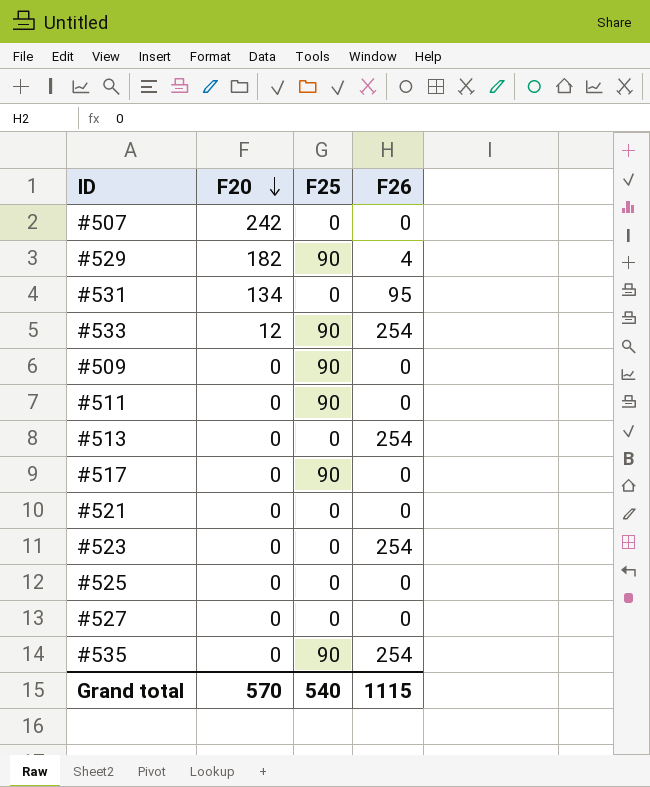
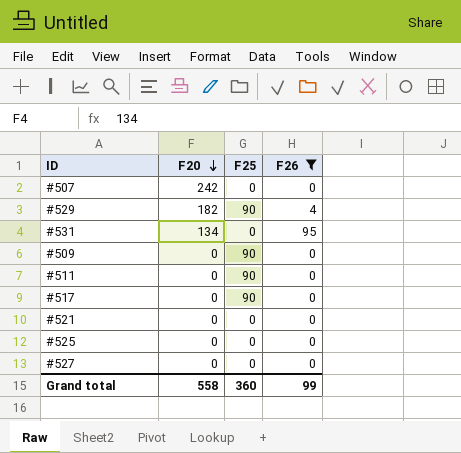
filter: none -> F26 != 254
Grand total | F20: 570 -> 558
Grand total | F25: 540 -> 360
Grand total | F26: 1115 -> 99

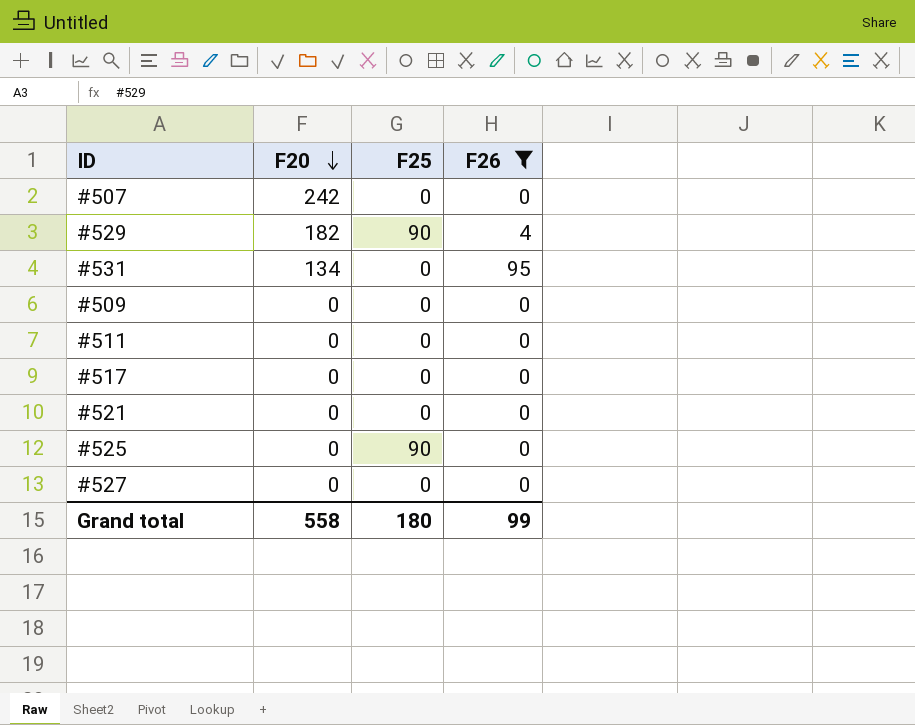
#509 | F25: 90 -> 0
#511 | F25: 90 -> 0
#517 | F25: 90 -> 0
#525 | F25: 0 -> 90
Grand total | F25: 360 -> 180

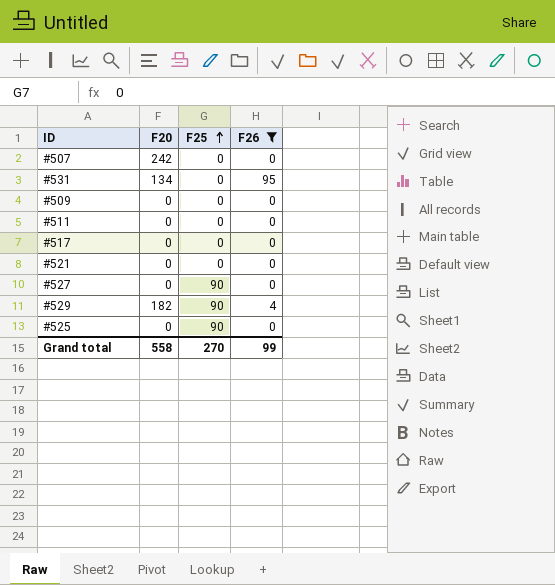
row order: F20 descending -> F25 ascending
#527 | F25: 0 -> 90
Grand total | F25: 180 -> 270

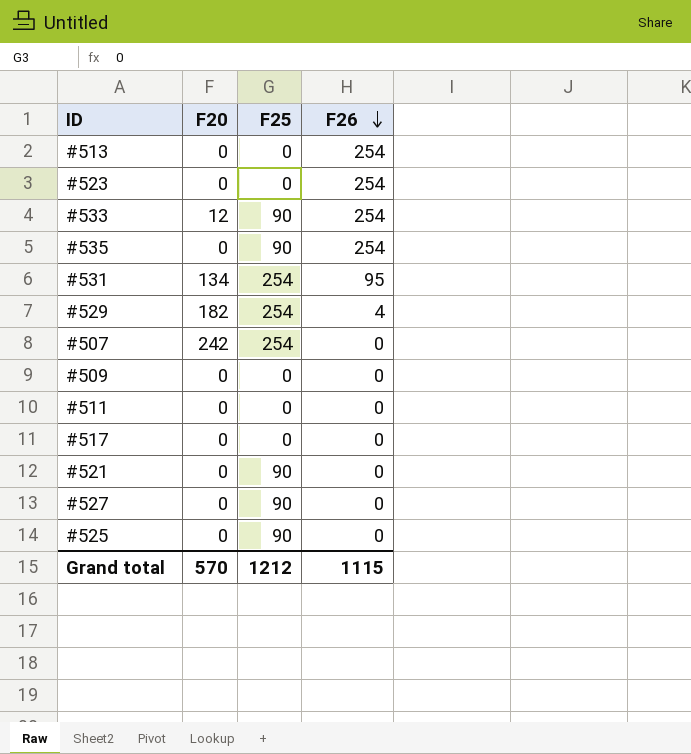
filter: F26 != 254 -> none
row order: F25 ascending -> F26 descending
#531 | F25: 0 -> 254
#529 | F25: 90 -> 254
#507 | F25: 0 -> 254
#521 | F25: 0 -> 90
Grand total | F20: 558 -> 570
Grand total | F25: 270 -> 1212
Grand total | F26: 99 -> 1115

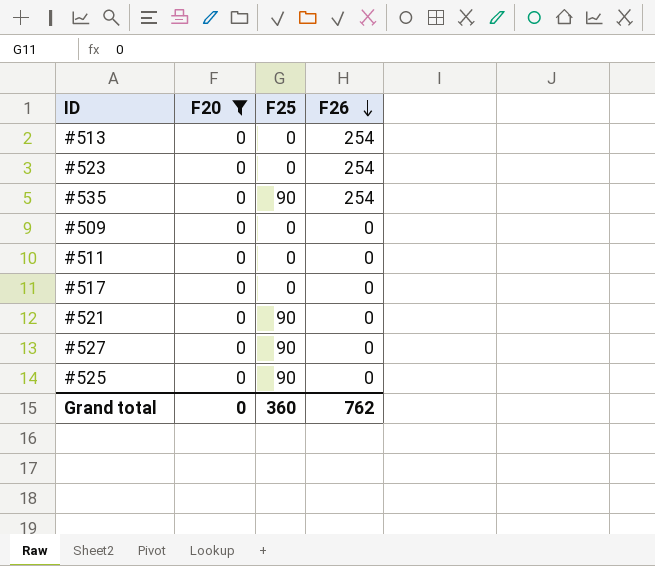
filter: none -> F20 = 0
Grand total | F20: 570 -> 0
Grand total | F25: 1212 -> 360
Grand total | F26: 1115 -> 762

